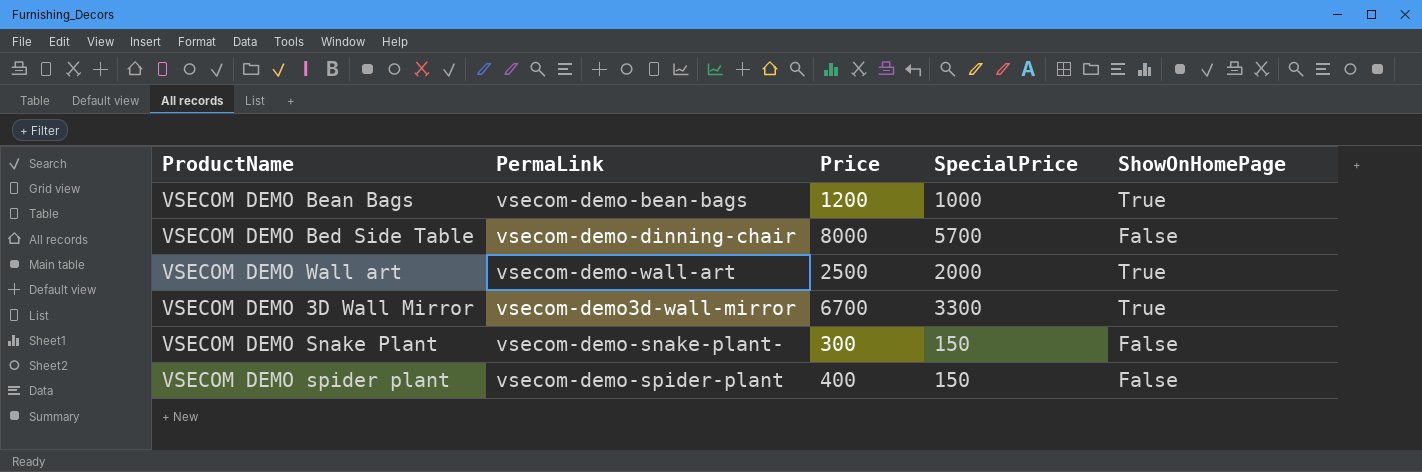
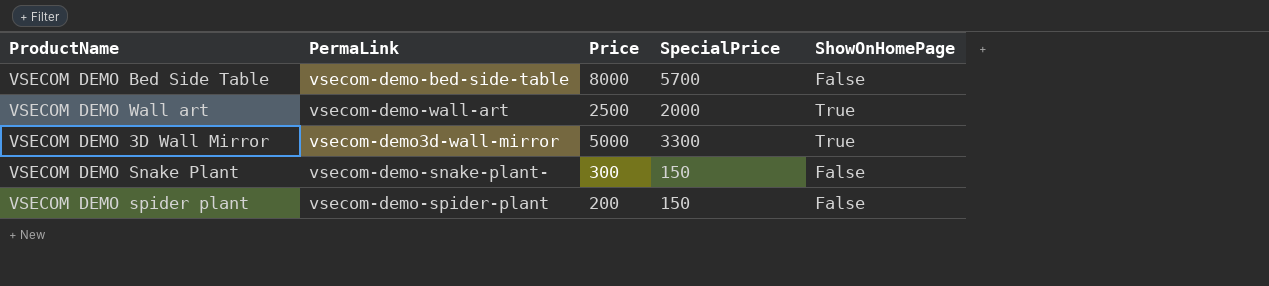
row VSECOM DEMO Bean Bags: vsecom-demo-bean-bags | 1200 | 1000 | True -> none
VSECOM DEMO Bed Side Table | PermaLink: vsecom-demo-dinning-chair -> vsecom-demo-bed-side-table
VSECOM DEMO 3D Wall Mirror | Price: 6700 -> 5000
VSECOM DEMO spider plant | Price: 400 -> 200

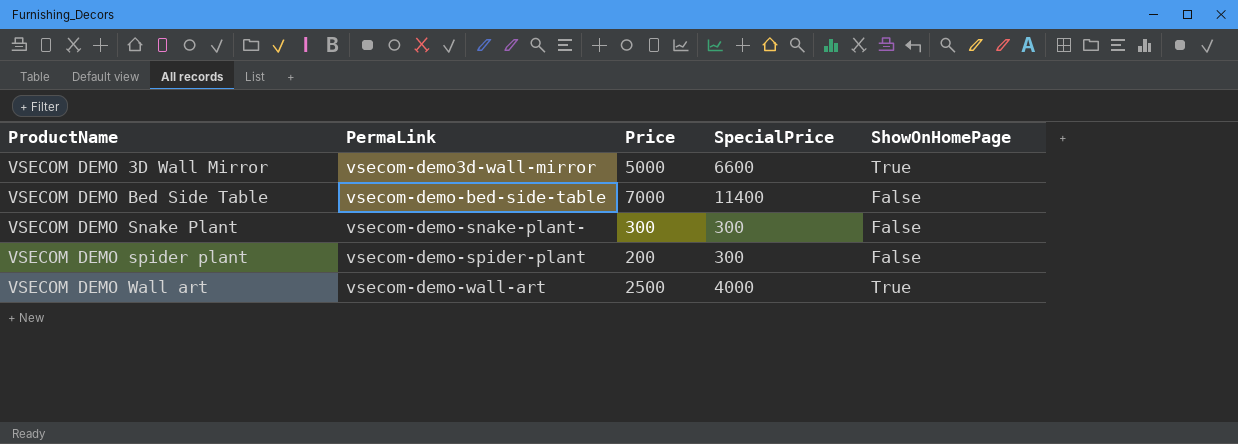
row order: none -> ProductName ascending
VSECOM DEMO 3D Wall Mirror | SpecialPrice: 3300 -> 6600
VSECOM DEMO Bed Side Table | Price: 8000 -> 7000
VSECOM DEMO Bed Side Table | SpecialPrice: 5700 -> 11400
VSECOM DEMO Snake Plant | SpecialPrice: 150 -> 300
VSECOM DEMO spider plant | SpecialPrice: 150 -> 300
VSECOM DEMO Wall art | SpecialPrice: 2000 -> 4000

